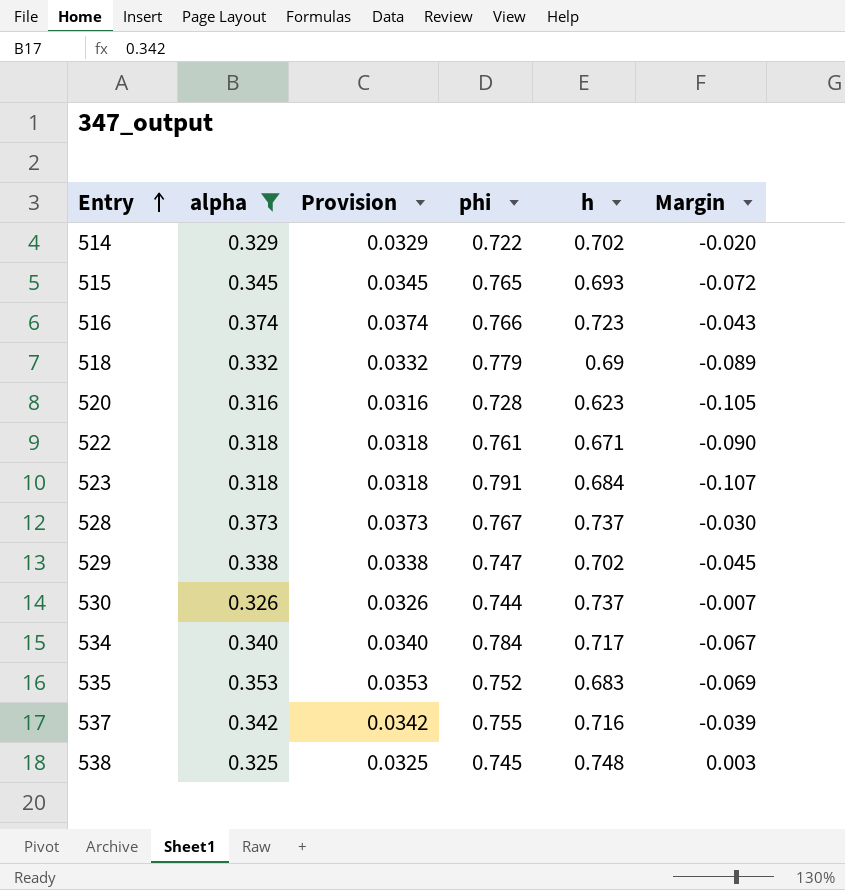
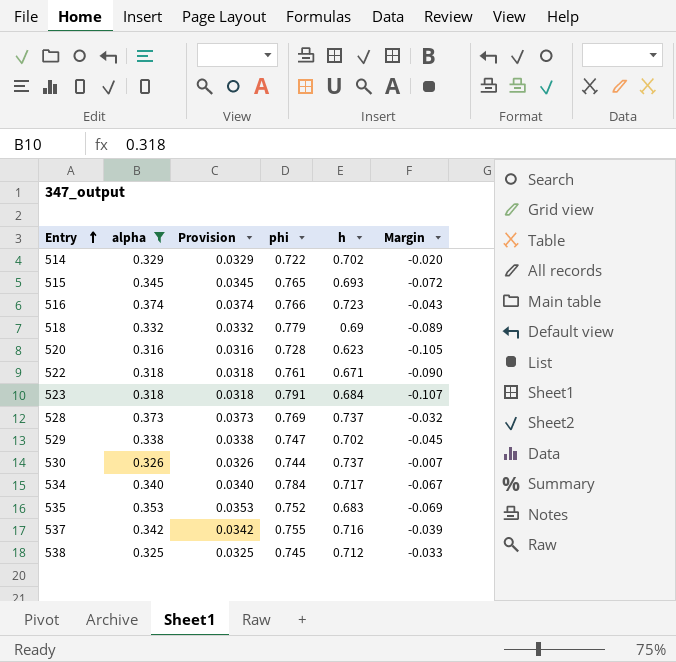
528 | phi: 0.767 -> 0.769
528 | Margin: -0.030 -> -0.032
538 | h: 0.748 -> 0.712
538 | Margin: 0.003 -> -0.033

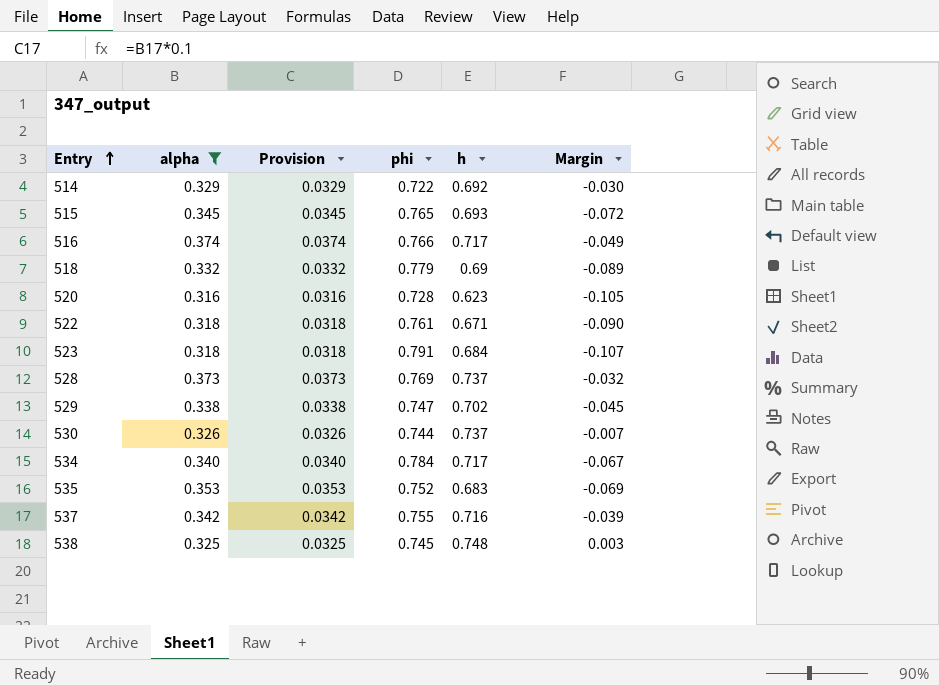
514 | h: 0.702 -> 0.692
514 | Margin: -0.020 -> -0.030
516 | h: 0.723 -> 0.717
516 | Margin: -0.043 -> -0.049
538 | h: 0.712 -> 0.748
538 | Margin: -0.033 -> 0.003

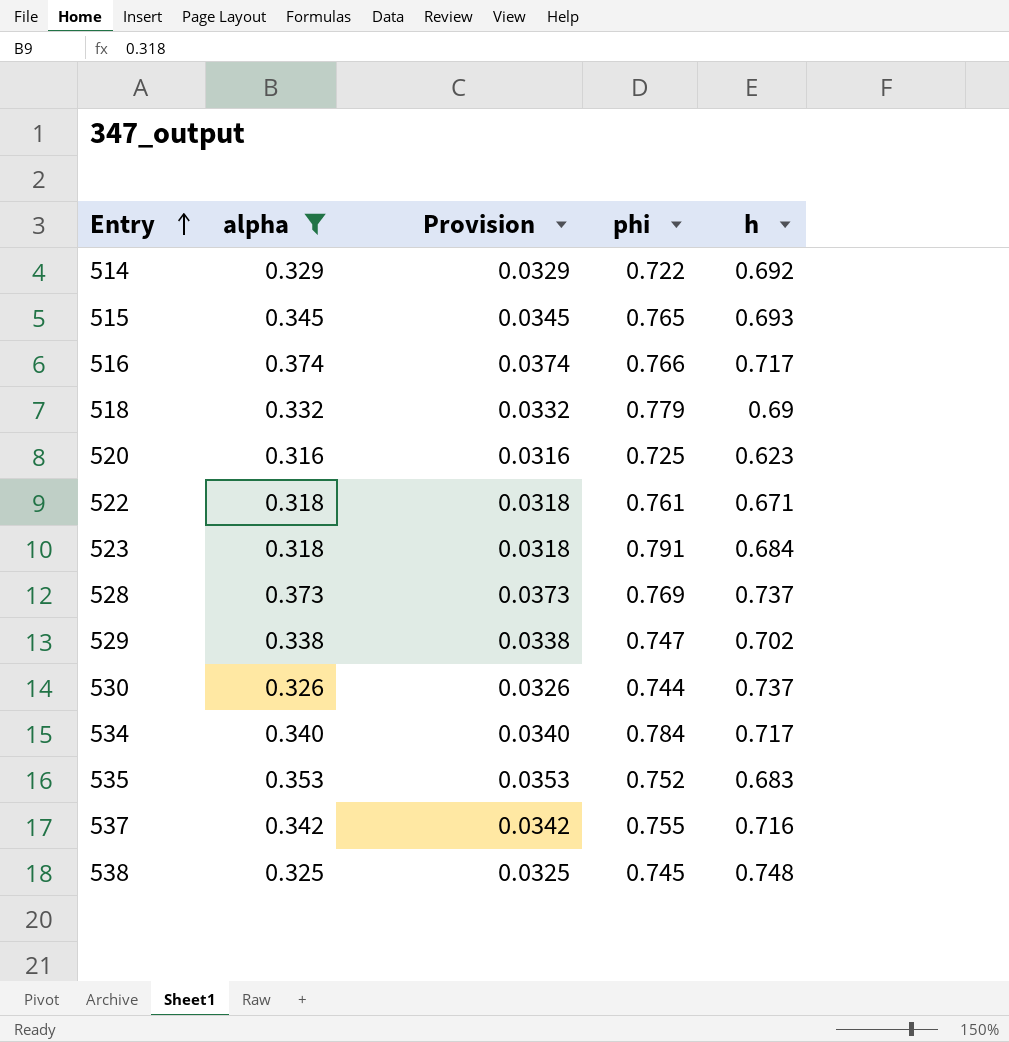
column Margin | formula: [h] - [phi] -> none
520 | phi: 0.728 -> 0.725

